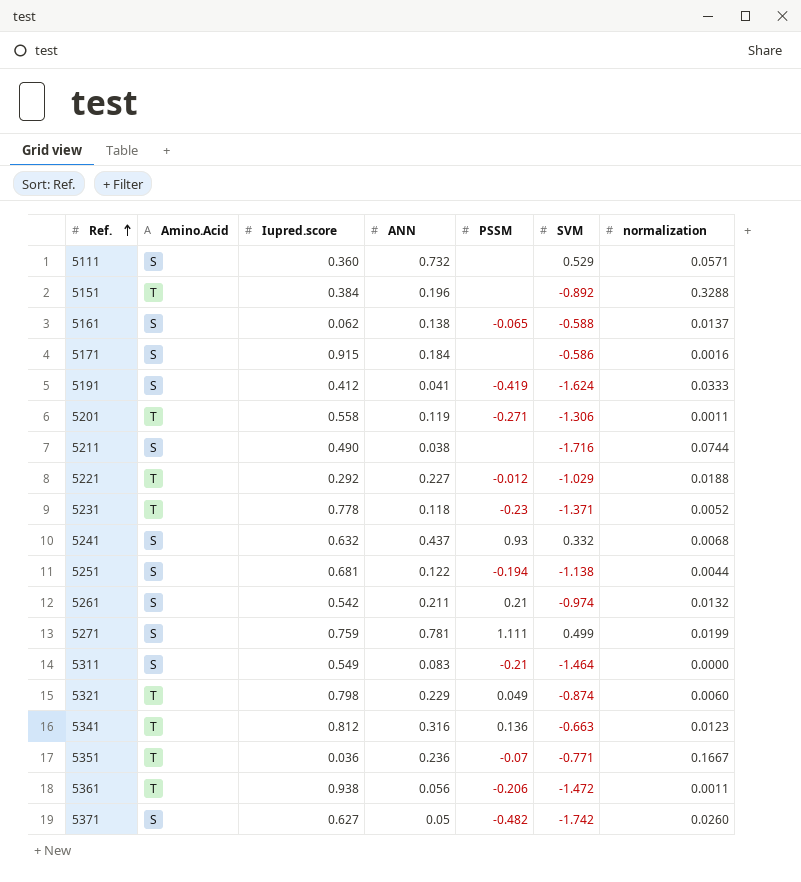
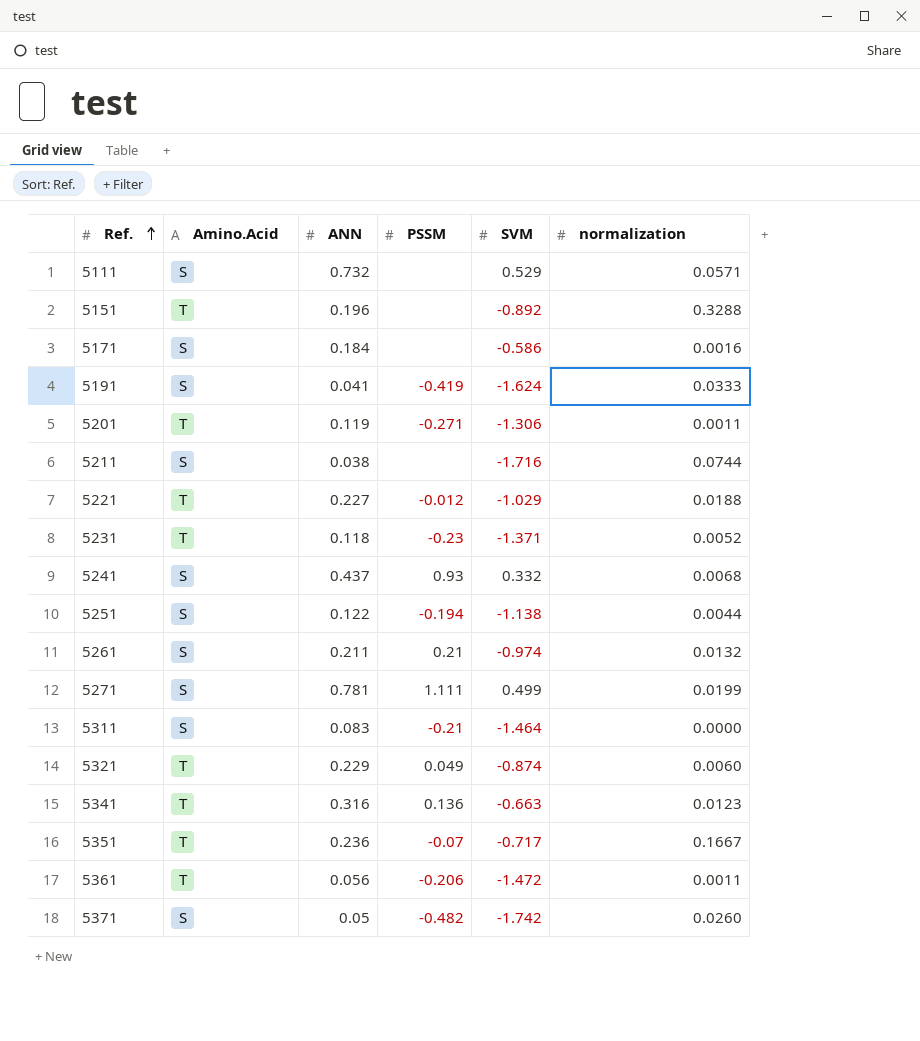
column Iupred.score | position: 3 -> none
row 5161: S | 0.062 | 0.138 | -0.065 | -0.588 | 0.0137 -> none
5351 | SVM: -0.771 -> -0.717

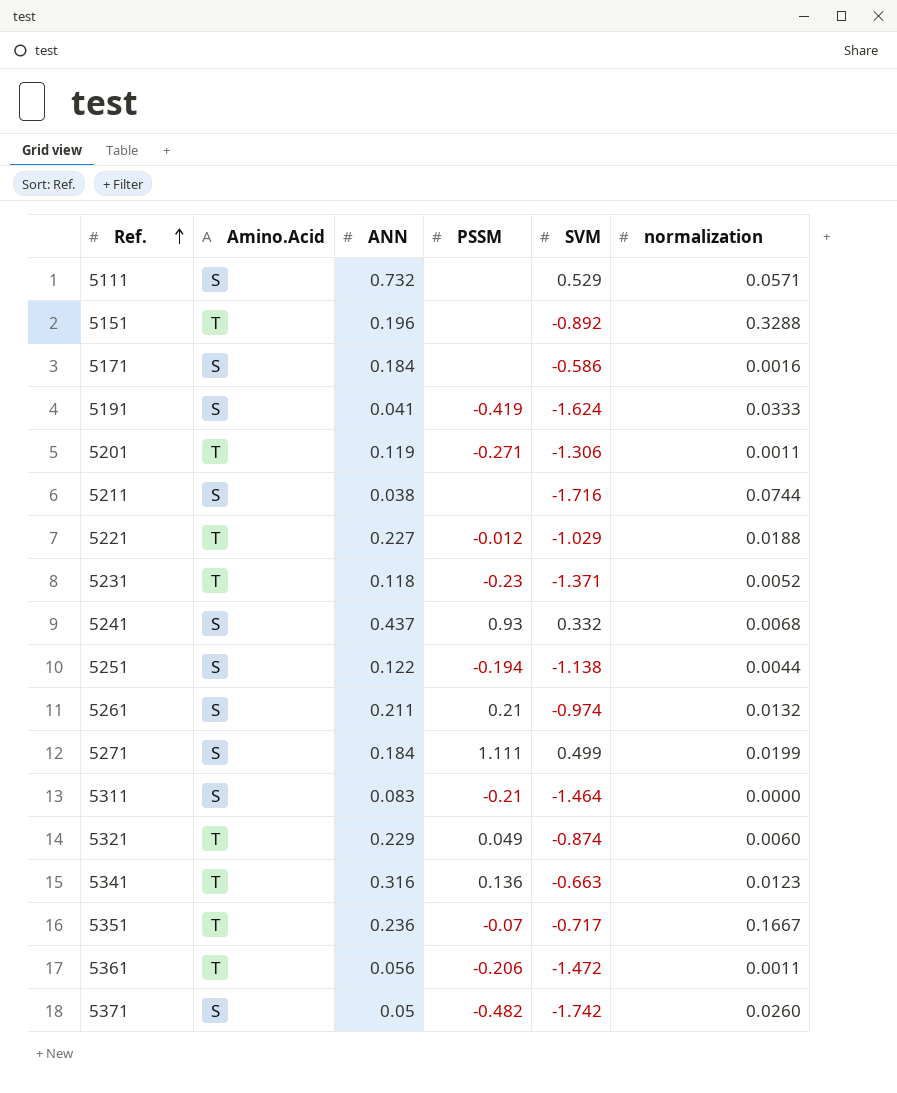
5271 | ANN: 0.781 -> 0.184

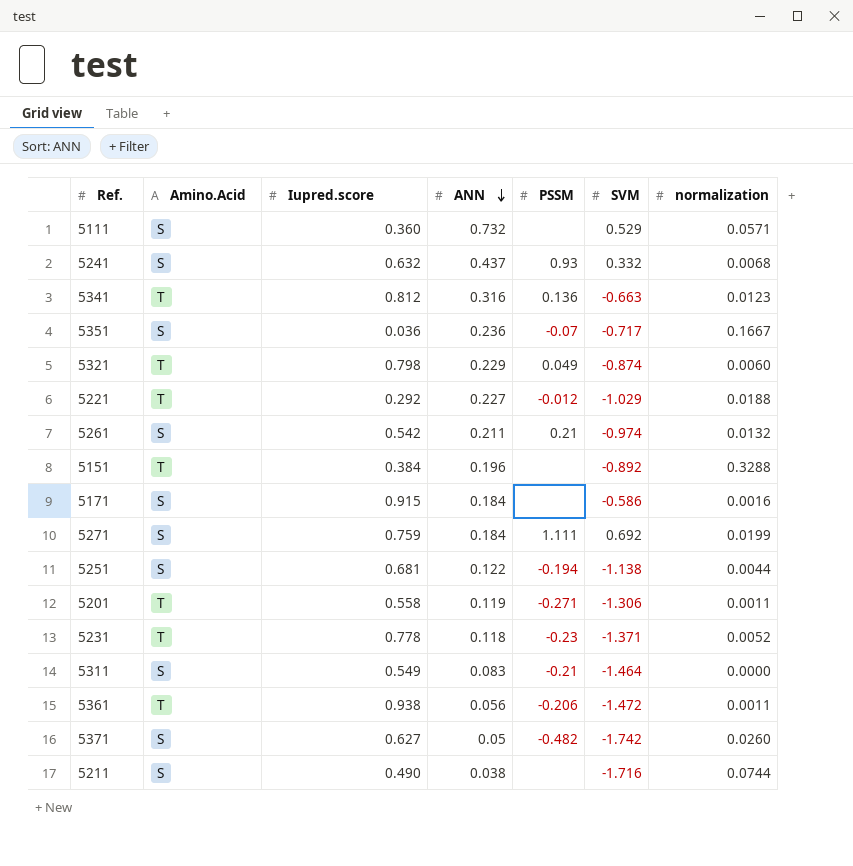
row order: Ref. ascending -> ANN descending
column Iupred.score | position: none -> 3
row 5191: S | 0.041 | -0.419 | -1.624 | 0.0333 -> none
5351 | Amino.Acid: T -> S
5271 | SVM: 0.499 -> 0.692

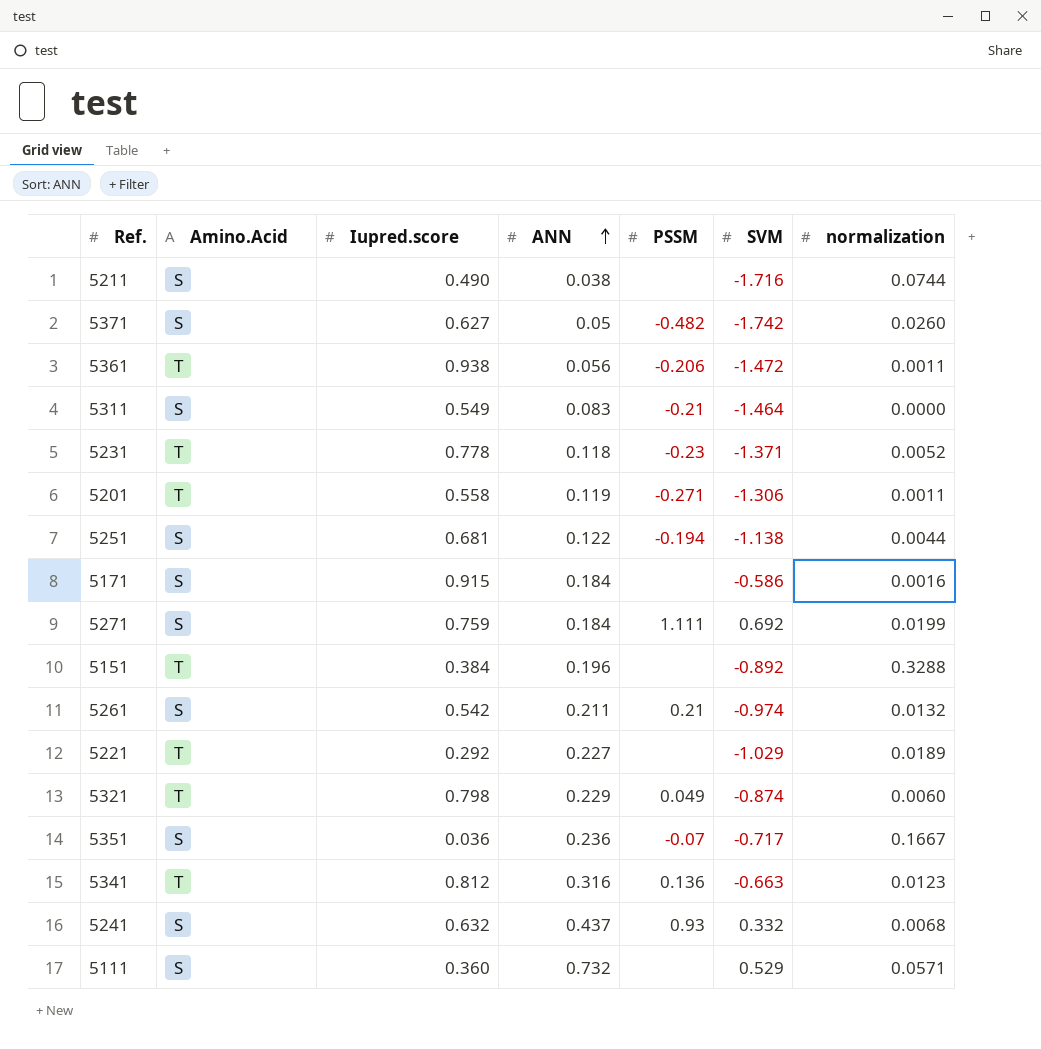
row order: ANN descending -> ANN ascending
5221 | PSSM: -0.012 -> none
5221 | normalization: 0.0188 -> 0.0189

